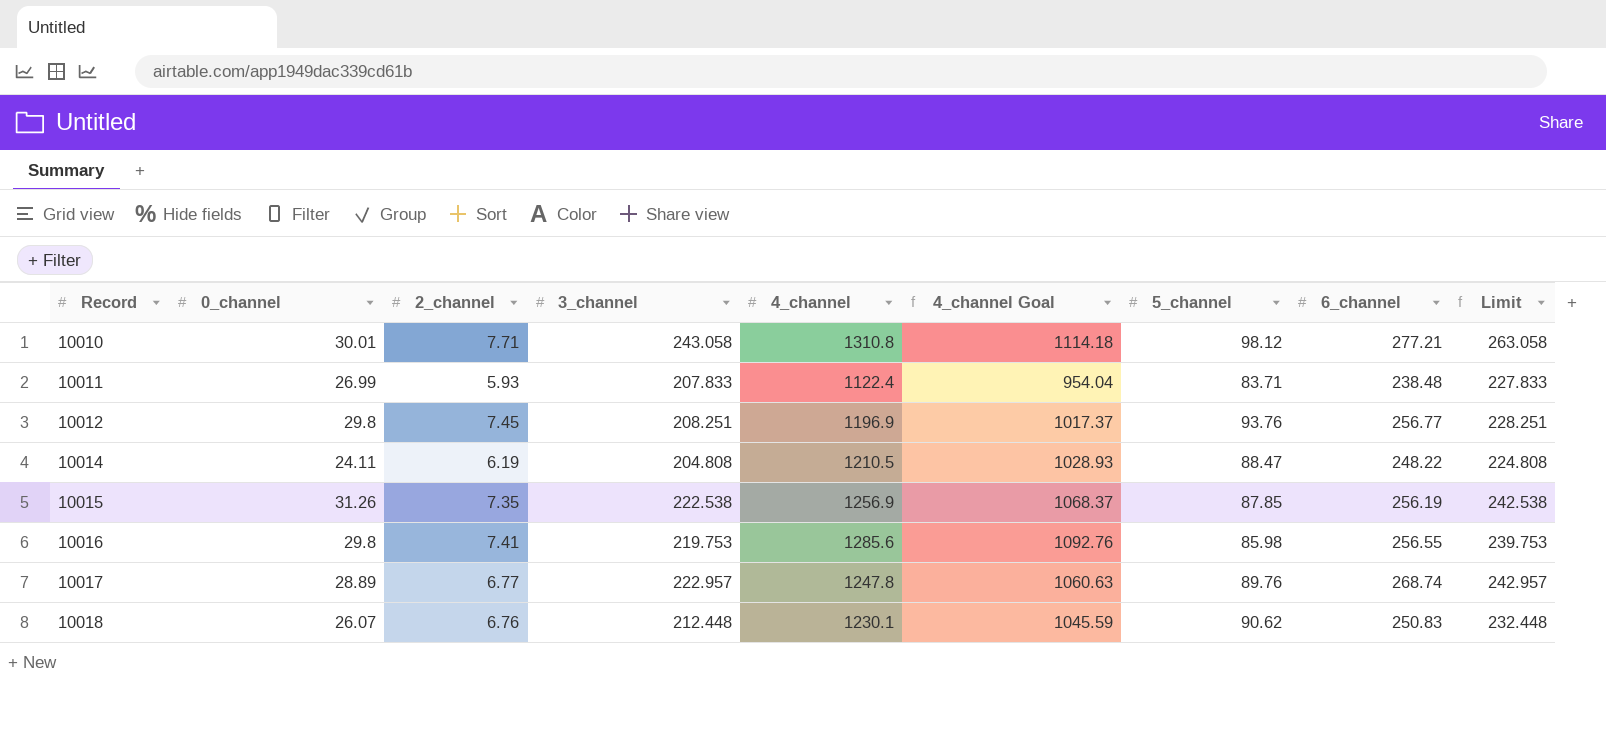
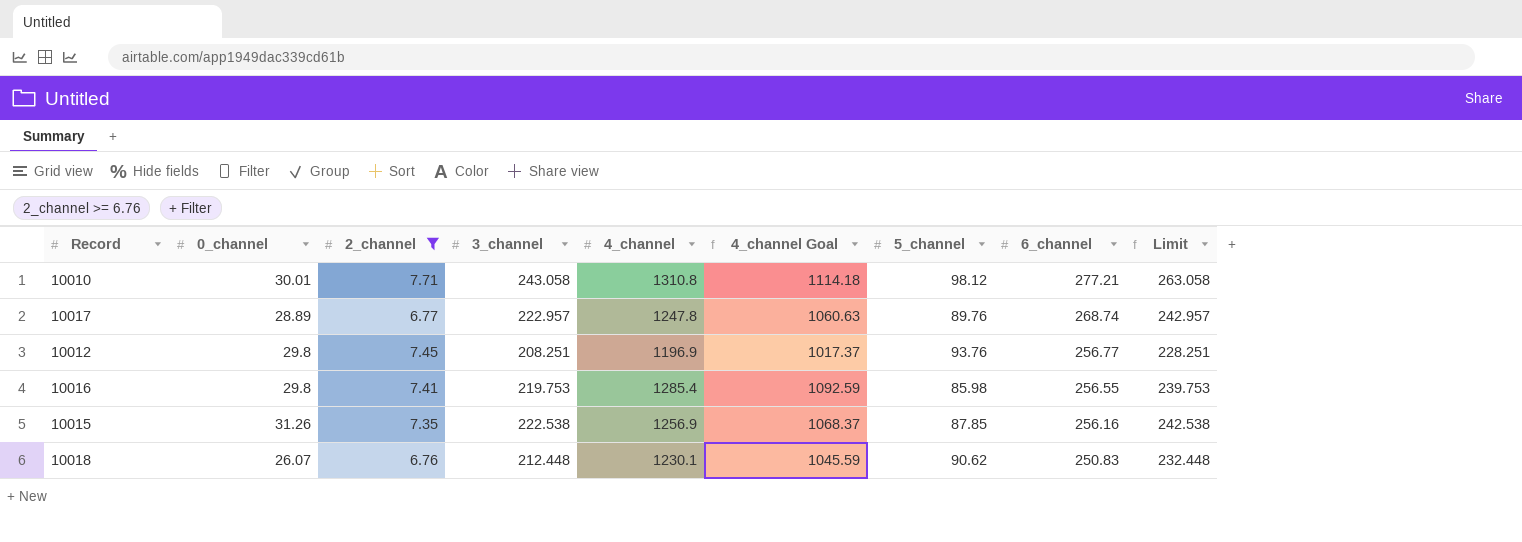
filter: none -> 2_channel >= 6.76
row order: Record ascending -> 6_channel descending
10016 | 4_channel: 1285.6 -> 1285.4
10016 | 4_channel Goal: 1092.76 -> 1092.59
10015 | 6_channel: 256.19 -> 256.16

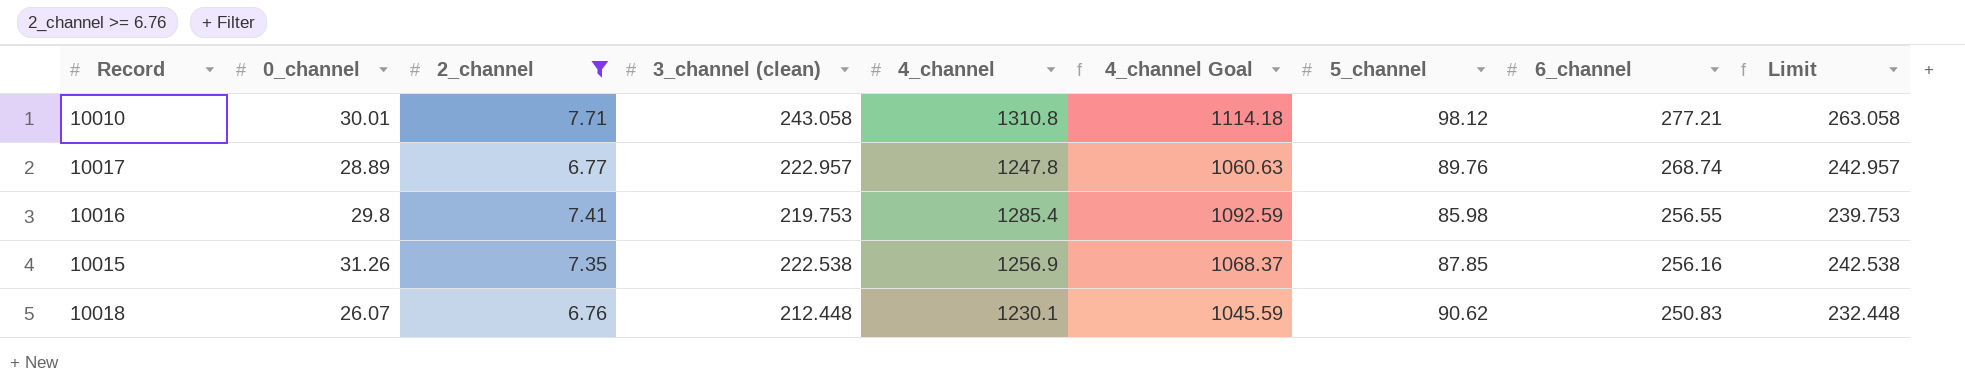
column name: 3_channel -> 3_channel (clean)
row 10012: 29.8 | 7.45 | 208.251 | 1196.9 | 1017.37 | 93.76 | 256.77 | 228.251 -> none

